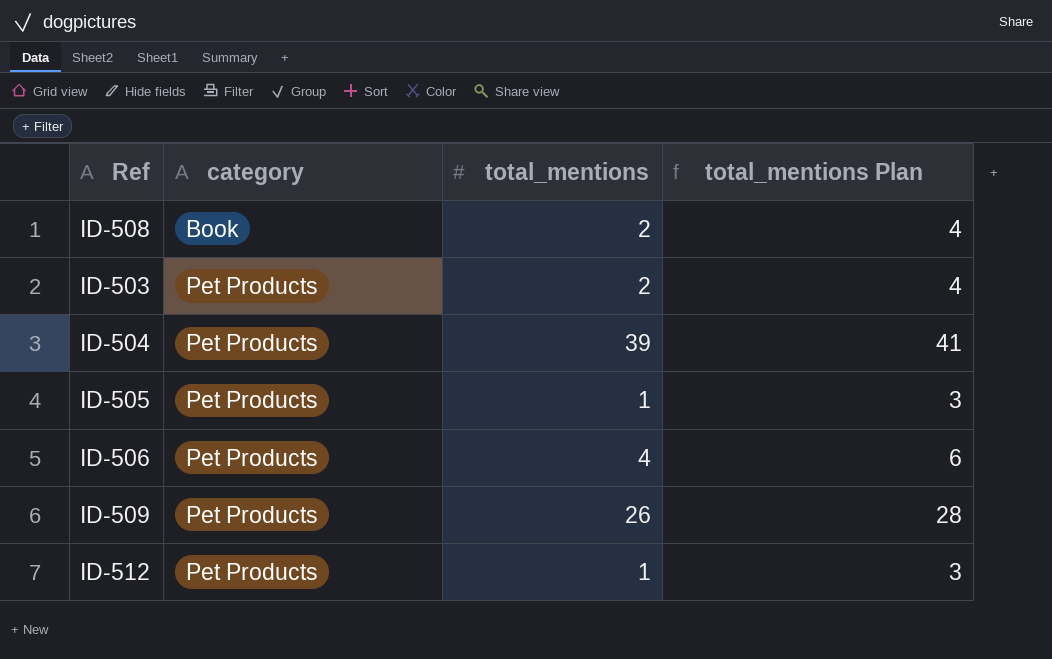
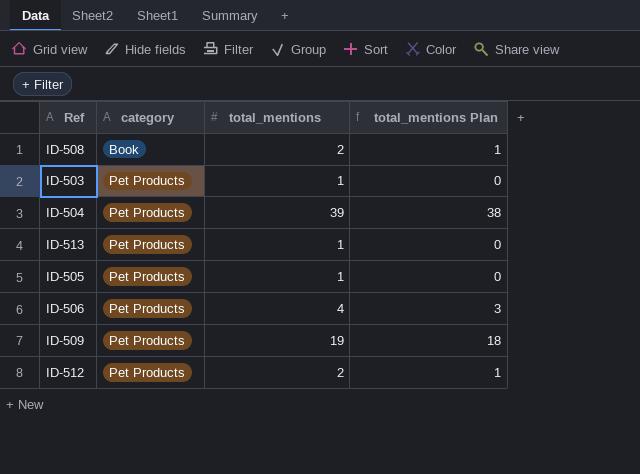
column total_mentions Plan | formula: [total_mentions] + 2 -> [total_mentions] - 1
ID-503 | total_mentions: 2 -> 1
row ID-513: none -> Pet Products | 1 | 0
ID-509 | total_mentions: 26 -> 19
ID-512 | total_mentions: 1 -> 2

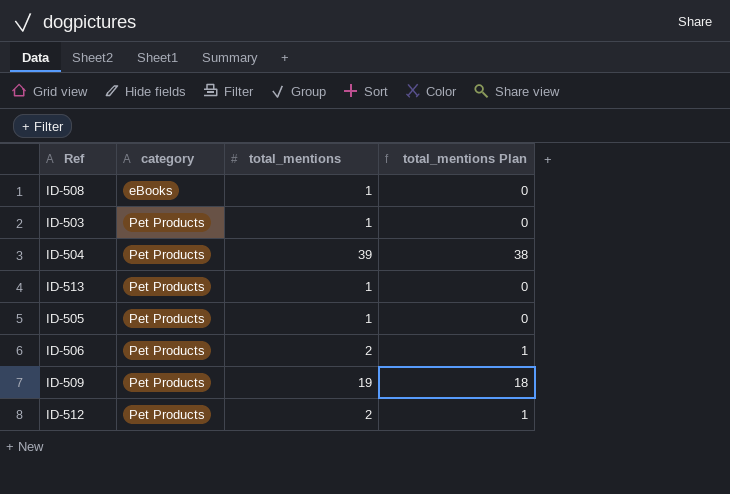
ID-508 | category: Book -> eBooks
ID-508 | total_mentions: 2 -> 1
ID-508 | total_mentions Plan: 1 -> 0
ID-506 | total_mentions: 4 -> 2
ID-506 | total_mentions Plan: 3 -> 1

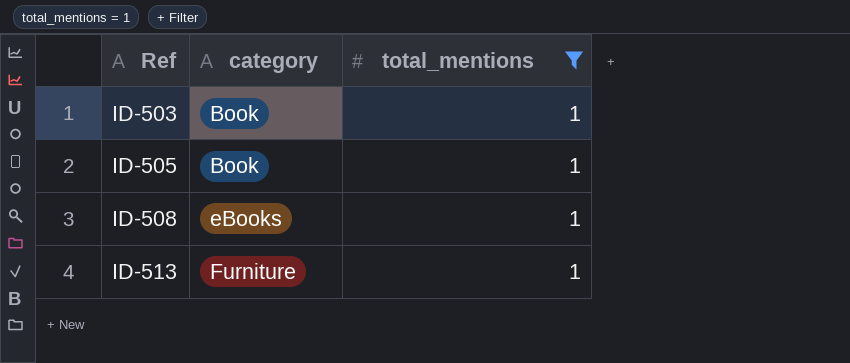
filter: none -> total_mentions = 1
row order: category ascending -> Ref ascending
column total_mentions Plan | formula: [total_mentions] - 1 -> none
ID-503 | category: Pet Products -> Book
ID-505 | category: Pet Products -> Book
ID-513 | category: Pet Products -> Furniture

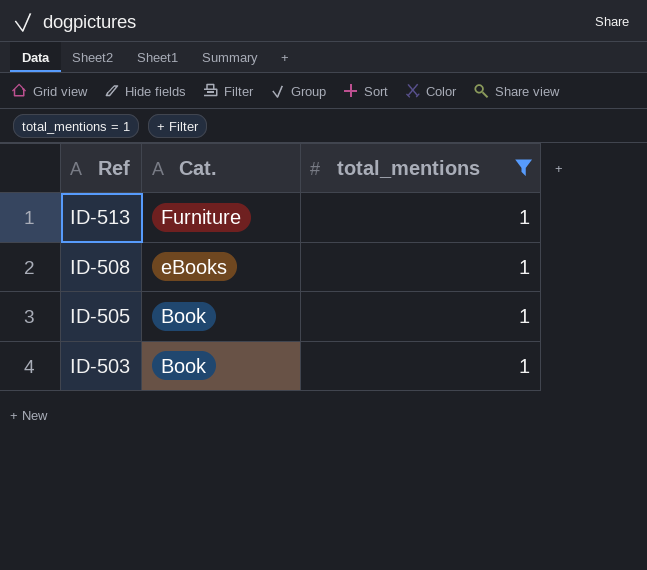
row order: Ref ascending -> Ref descending
column name: category -> Cat.

